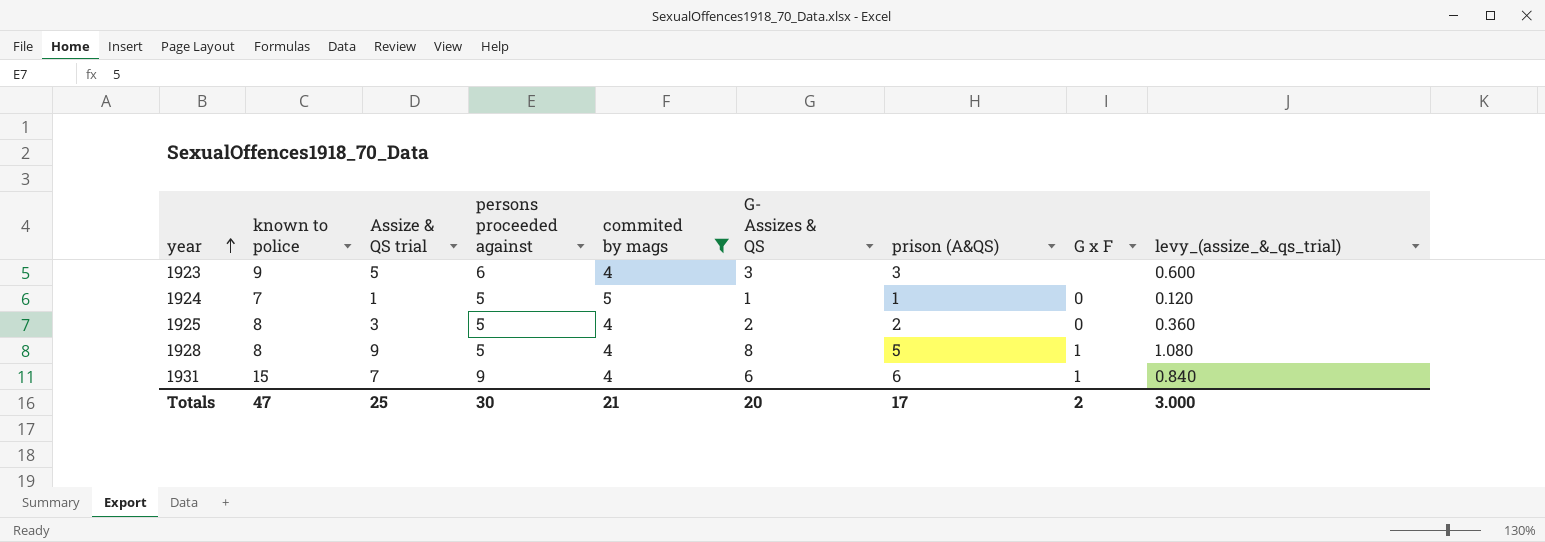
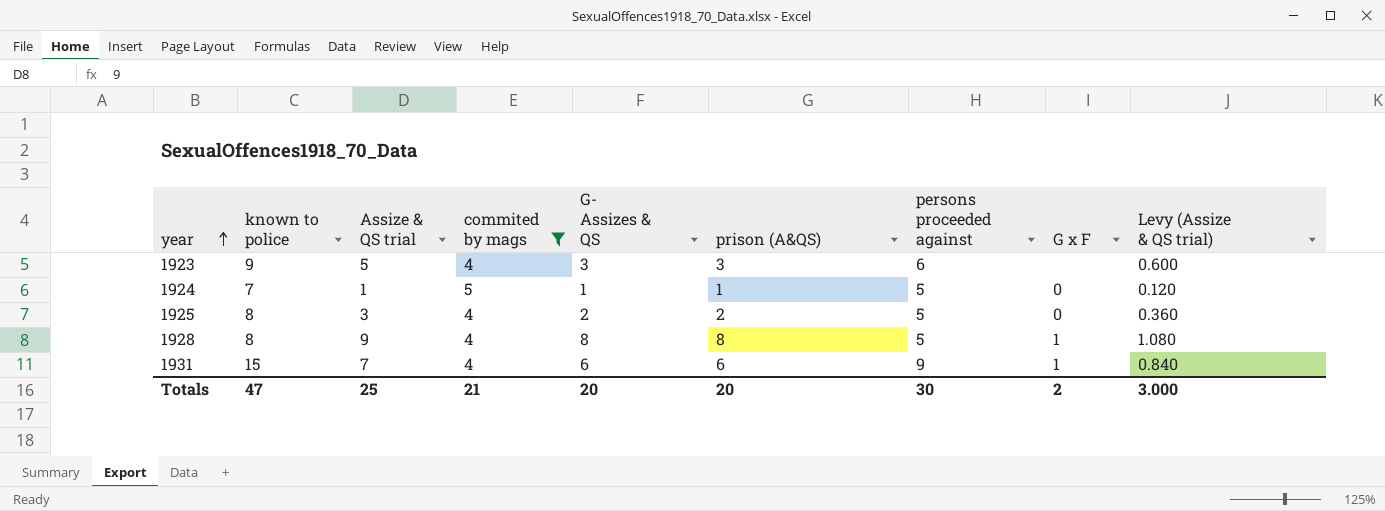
column persons proceeded against | position: 4 -> 7
column name: levy_(assize_&_qs_trial) -> Levy (Assize & QS trial)
1928 | prison (A&QS): 5 -> 8
Totals | prison (A&QS): 17 -> 20

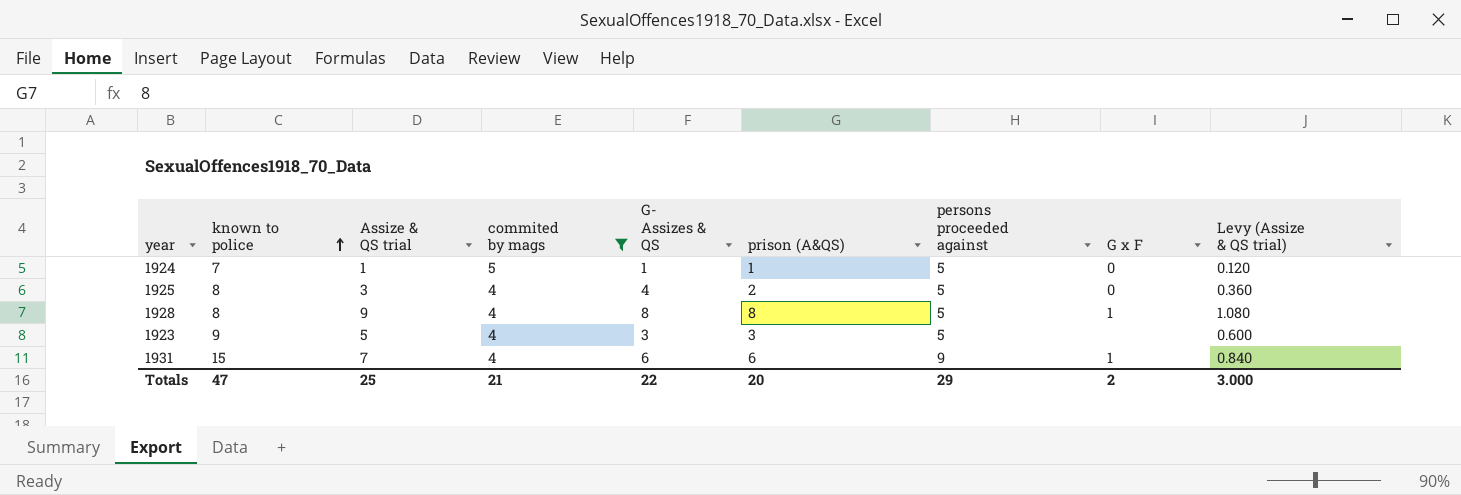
row order: year ascending -> known to police ascending
1925 | G- Assizes & QS: 2 -> 4
1923 | persons proceeded against: 6 -> 5
Totals | G- Assizes & QS: 20 -> 22
Totals | persons proceeded against: 30 -> 29

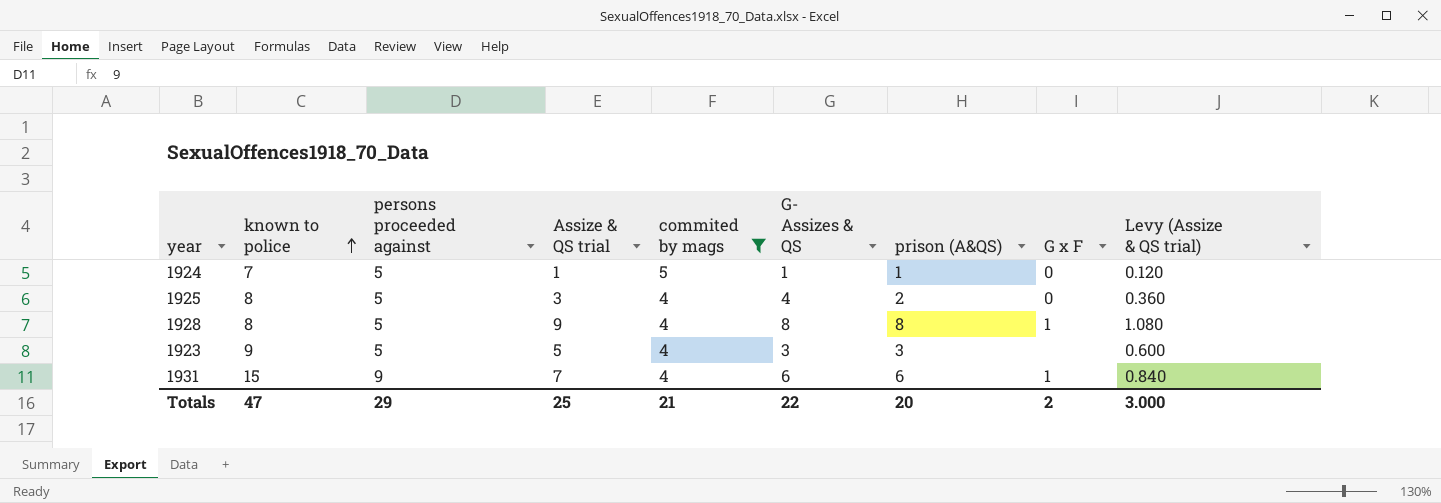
column persons proceeded against | position: 7 -> 3

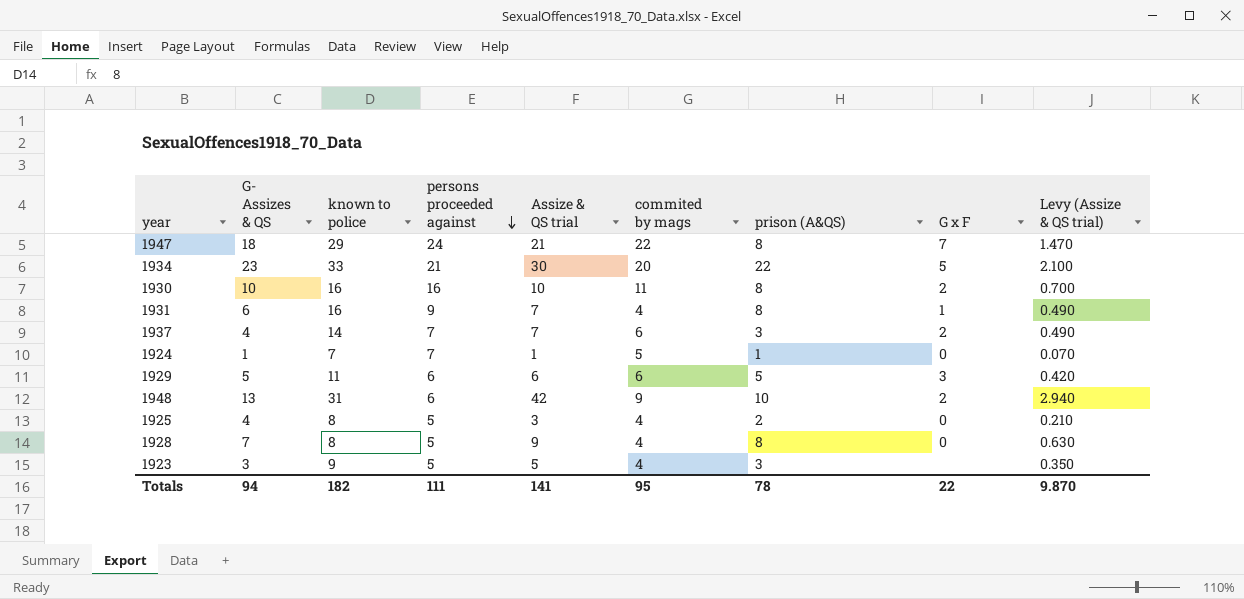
filter: commited by mags <= 5 -> none
row order: known to police ascending -> persons proceeded against descending
column G- Assizes & QS | position: 6 -> 2
column Levy (Assize & QS trial) | formula: [Assize & QS trial] * 0.12 -> [Assize & QS trial] * 0.07
1931 | known to police: 15 -> 16
1931 | prison (A&QS): 6 -> 8
1924 | persons proceeded against: 5 -> 7
1928 | G- Assizes & QS: 8 -> 7
1928 | G x F: 1 -> 0
Totals | G- Assizes & QS: 22 -> 94
Totals | known to police: 47 -> 182
Totals | persons proceeded against: 29 -> 111
Totals | Assize & QS trial: 25 -> 141
Totals | commited by mags: 21 -> 95
Totals | prison (A&QS): 20 -> 78
Totals | G x F: 2 -> 22
Totals | Levy (Assize & QS trial): 3.000 -> 9.870

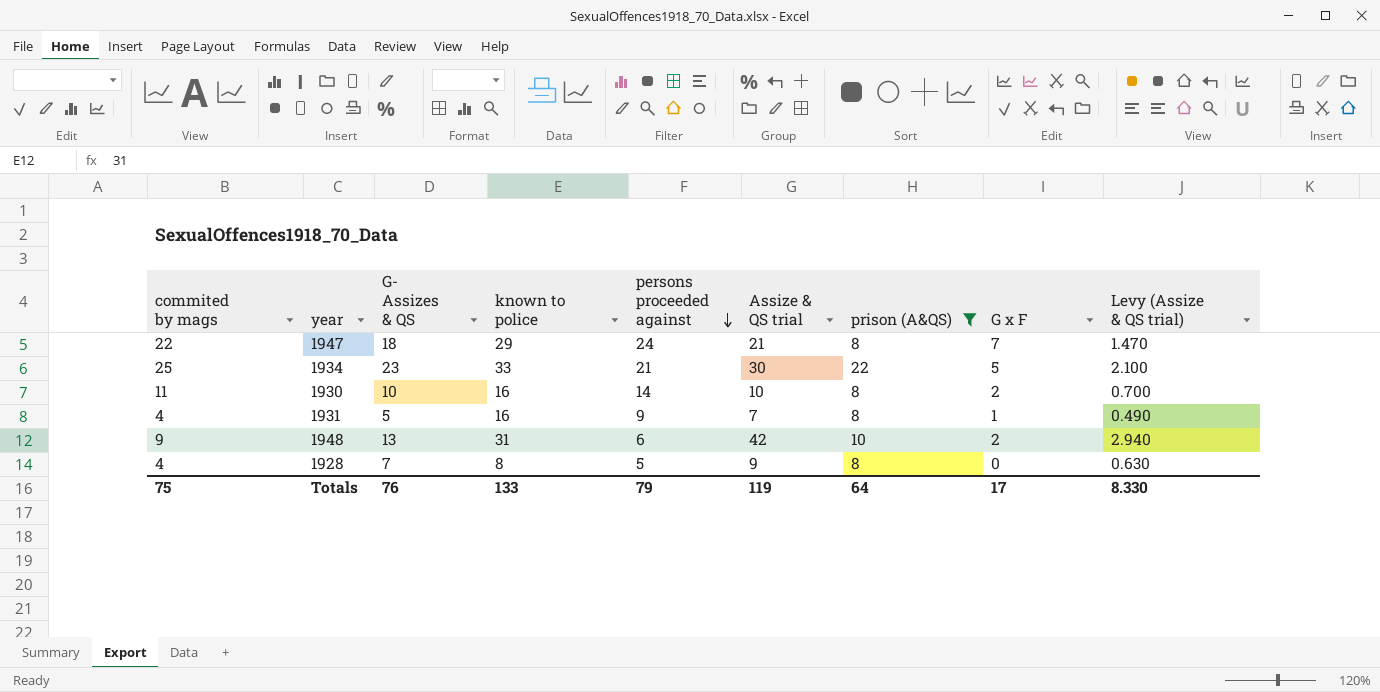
filter: none -> prison (A&QS) >= 8
column commited by mags | position: 6 -> 1
1934 | commited by mags: 20 -> 25
1930 | persons proceeded against: 16 -> 14
1931 | G- Assizes & QS: 6 -> 5
Totals | commited by mags: 95 -> 75
Totals | G- Assizes & QS: 94 -> 76
Totals | known to police: 182 -> 133
Totals | persons proceeded against: 111 -> 79
Totals | Assize & QS trial: 141 -> 119
Totals | prison (A&QS): 78 -> 64
Totals | G x F: 22 -> 17
Totals | Levy (Assize & QS trial): 9.870 -> 8.330

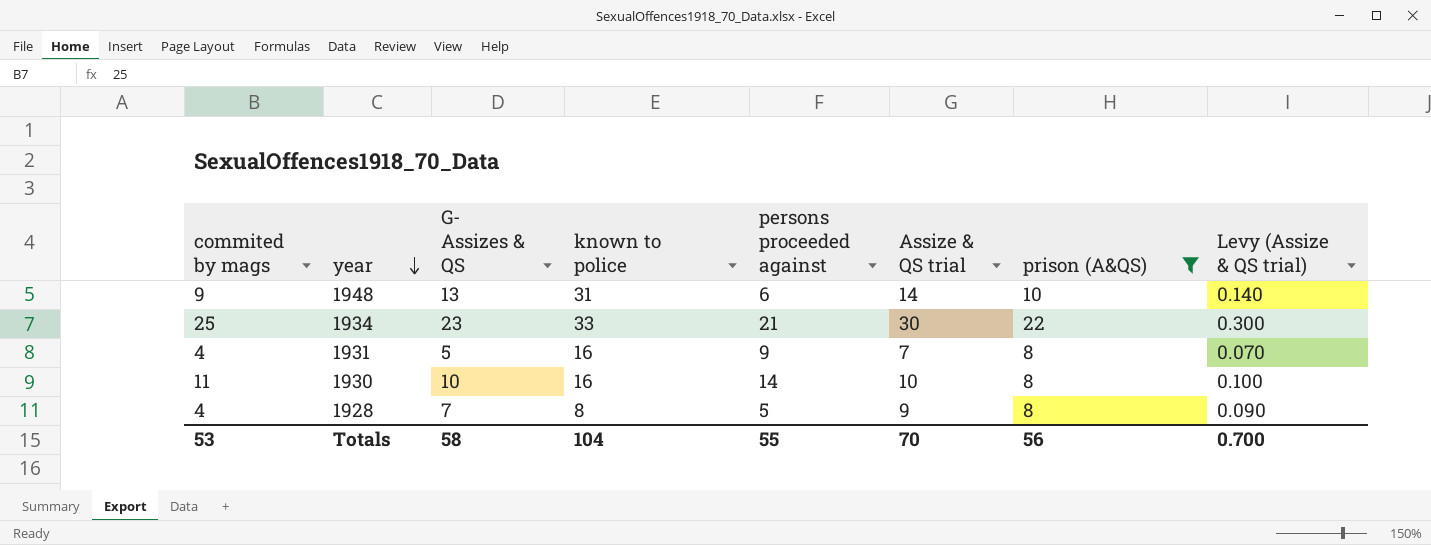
row order: persons proceeded against descending -> year descending
column G x F | position: 8 -> none
column Levy (Assize & QS trial) | formula: [Assize & QS trial] * 0.07 -> [Assize & QS trial] * 0.01
row 1947: 22 | 18 | 29 | 24 | 21 | 8 | 7 | 1.470 -> none
1948 | Assize & QS trial: 42 -> 14
Totals | commited by mags: 75 -> 53
Totals | G- Assizes & QS: 76 -> 58
Totals | known to police: 133 -> 104
Totals | persons proceeded against: 79 -> 55
Totals | Assize & QS trial: 119 -> 70
Totals | prison (A&QS): 64 -> 56
Totals | Levy (Assize & QS trial): 8.330 -> 0.700

